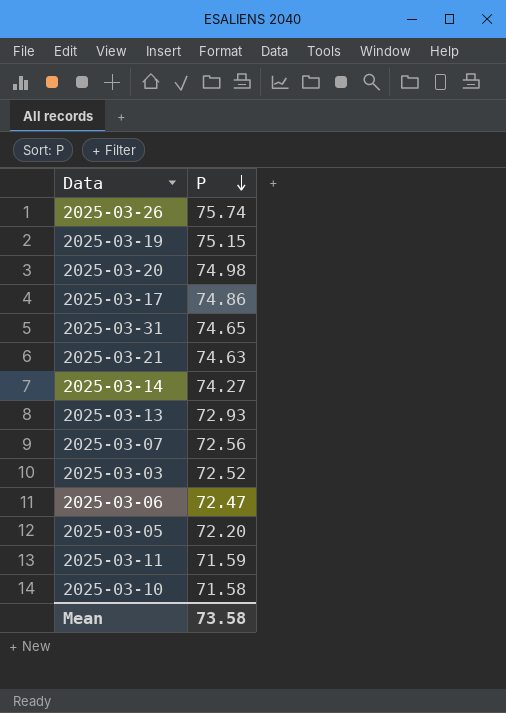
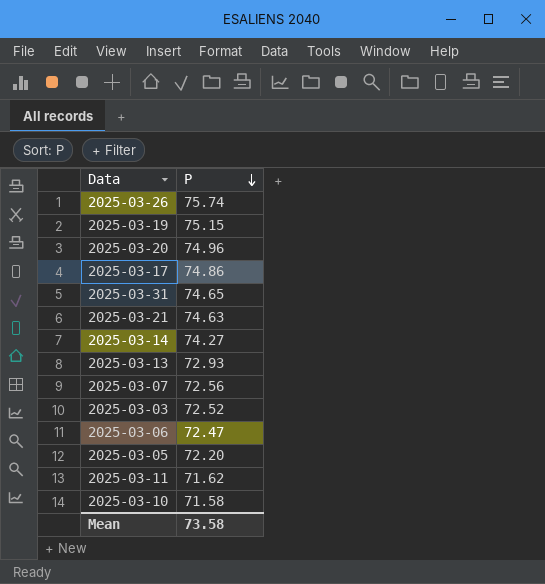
2025-03-20 | P: 74.98 -> 74.96
2025-03-11 | P: 71.59 -> 71.62

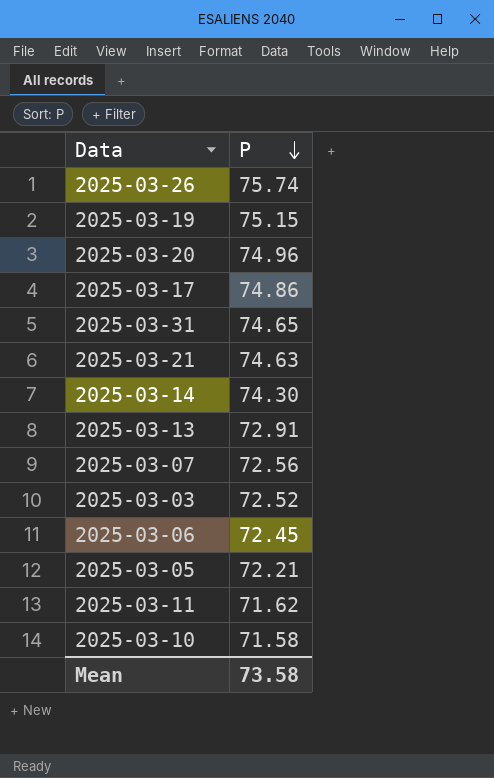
2025-03-14 | P: 74.27 -> 74.30
2025-03-13 | P: 72.93 -> 72.91
2025-03-06 | P: 72.47 -> 72.45
2025-03-05 | P: 72.20 -> 72.21

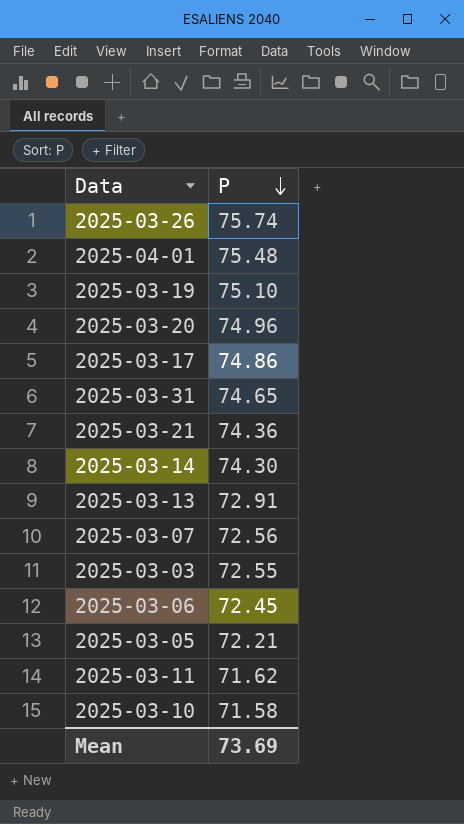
row 2025-04-01: none -> 75.48
2025-03-19 | P: 75.15 -> 75.10
2025-03-21 | P: 74.63 -> 74.36
2025-03-03 | P: 72.52 -> 72.55
Mean | P: 73.58 -> 73.69

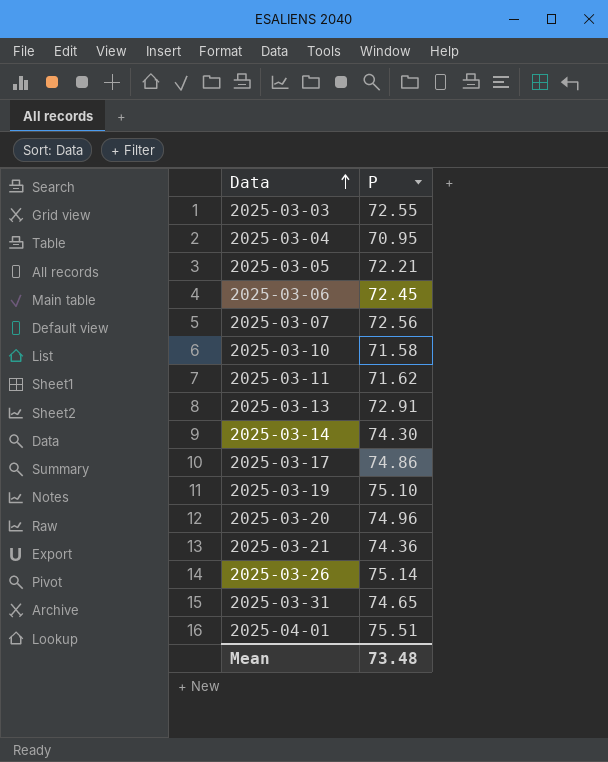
row order: P descending -> Data ascending
row 2025-03-04: none -> 70.95
2025-03-26 | P: 75.74 -> 75.14
2025-04-01 | P: 75.48 -> 75.51
Mean | P: 73.69 -> 73.48

